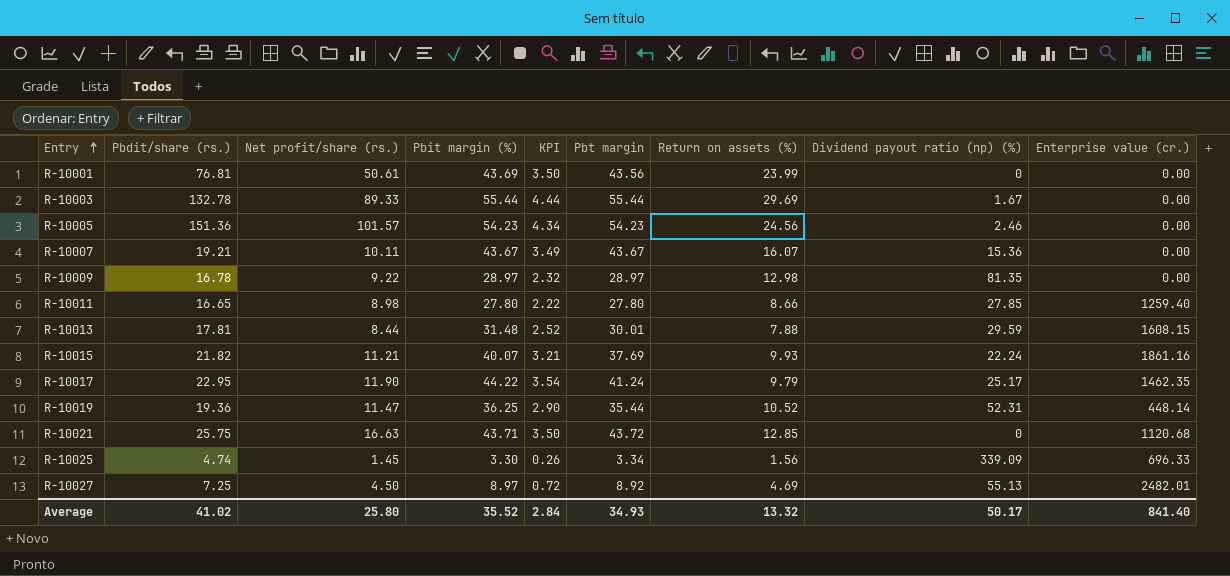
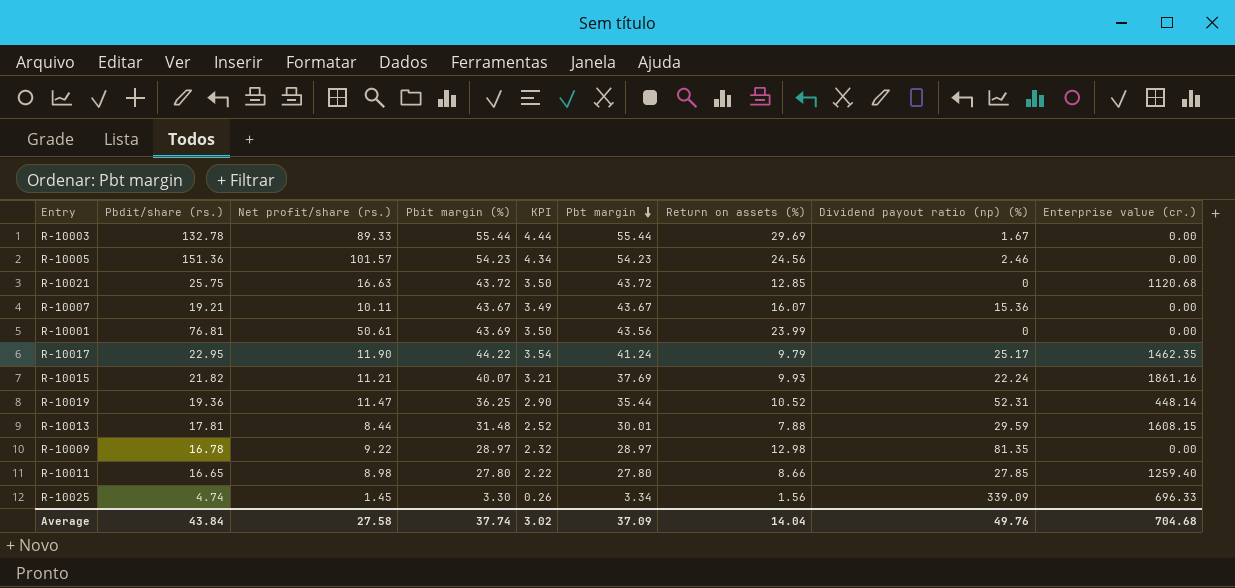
row order: Entry ascending -> Pbt margin descending
row R-10027: 7.25 | 4.50 | 8.97 | 0.72 | 8.92 | 4.69 | 55.13 | 2482.01 -> none
R-10021 | Pbit margin (%): 43.71 -> 43.72
Average | Pbdit/share (rs.): 41.02 -> 43.84
Average | Net profit/share (rs.): 25.80 -> 27.58
Average | Pbit margin (%): 35.52 -> 37.74
Average | KPI: 2.84 -> 3.02
Average | Pbt margin: 34.93 -> 37.09
Average | Return on assets (%): 13.32 -> 14.04
Average | Dividend payout ratio (np) (%): 50.17 -> 49.76
Average | Enterprise value (cr.): 841.40 -> 704.68

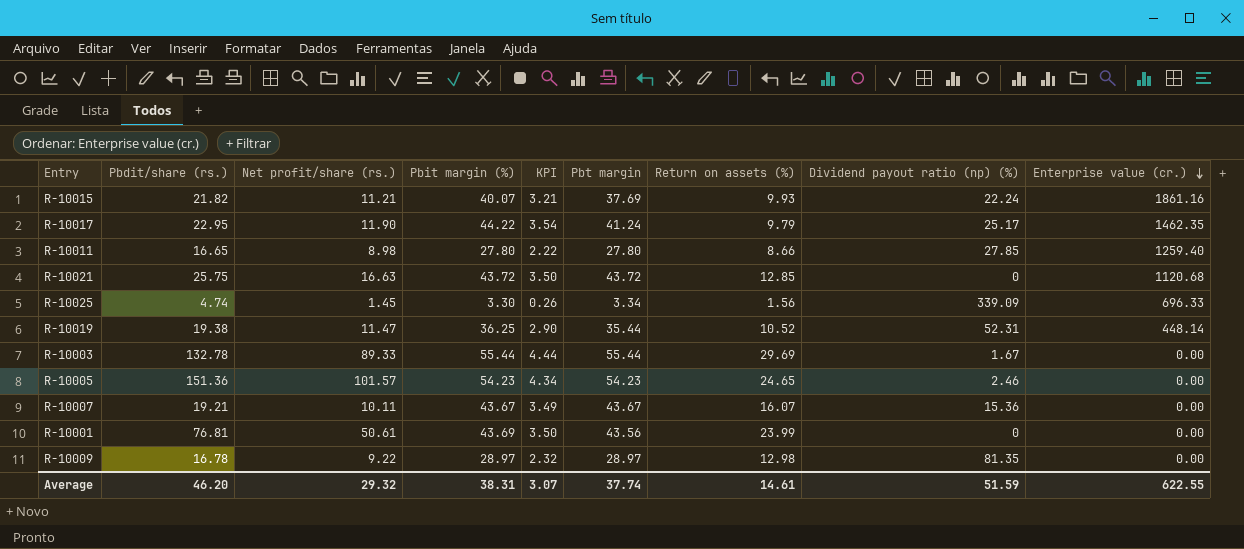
row order: Pbt margin descending -> Enterprise value (cr.) descending
row R-10013: 17.81 | 8.44 | 31.48 | 2.52 | 30.01 | 7.88 | 29.59 | 1608.15 -> none
R-10019 | Pbdit/share (rs.): 19.36 -> 19.38
R-10005 | Return on assets (%): 24.56 -> 24.65
Average | Pbdit/share (rs.): 43.84 -> 46.20
Average | Net profit/share (rs.): 27.58 -> 29.32
Average | Pbit margin (%): 37.74 -> 38.31
Average | KPI: 3.02 -> 3.07
Average | Pbt margin: 37.09 -> 37.74
Average | Return on assets (%): 14.04 -> 14.61
Average | Dividend payout ratio (np) (%): 49.76 -> 51.59
Average | Enterprise value (cr.): 704.68 -> 622.55

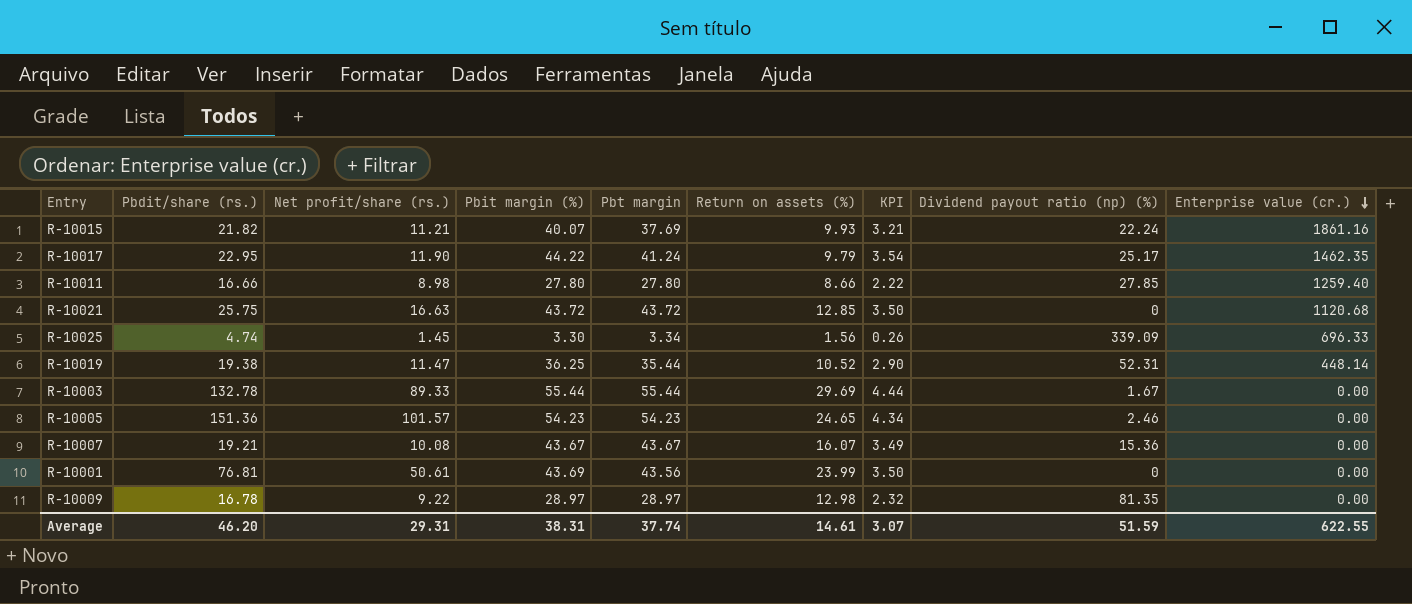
column KPI | position: 5 -> 7
R-10011 | Pbdit/share (rs.): 16.65 -> 16.66
R-10007 | Net profit/share (rs.): 10.11 -> 10.08
Average | Net profit/share (rs.): 29.32 -> 29.31

